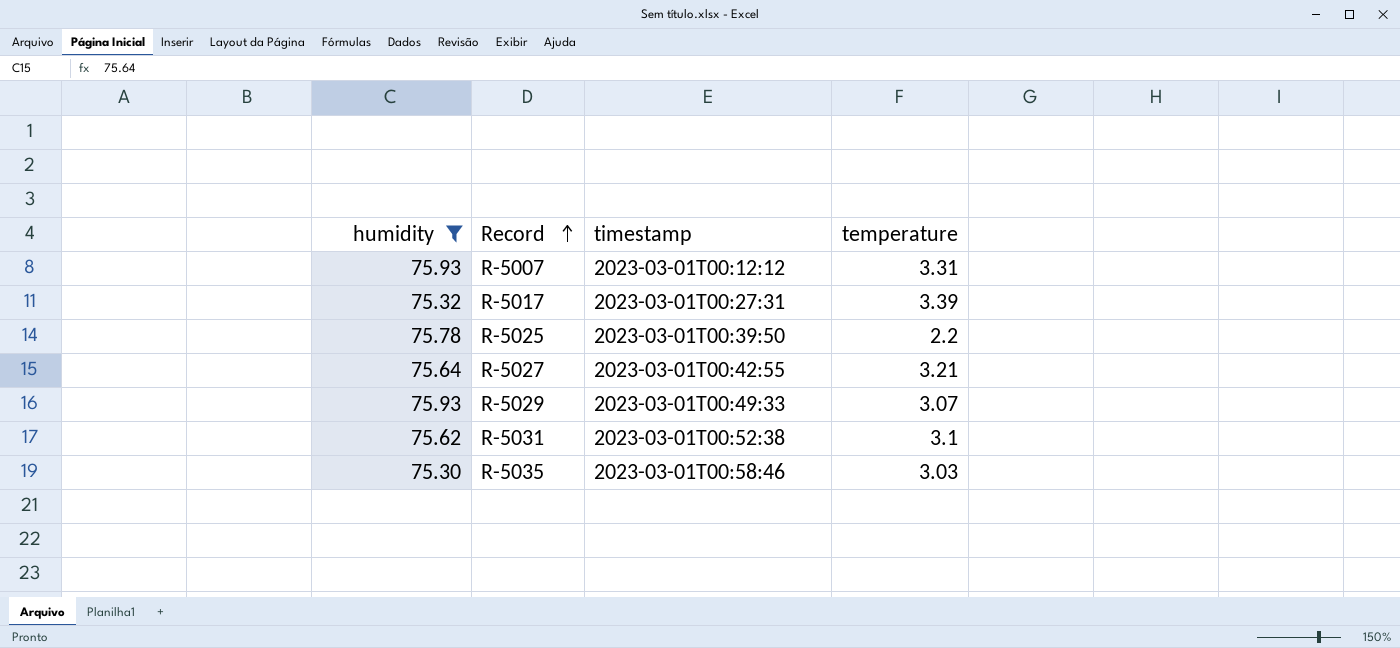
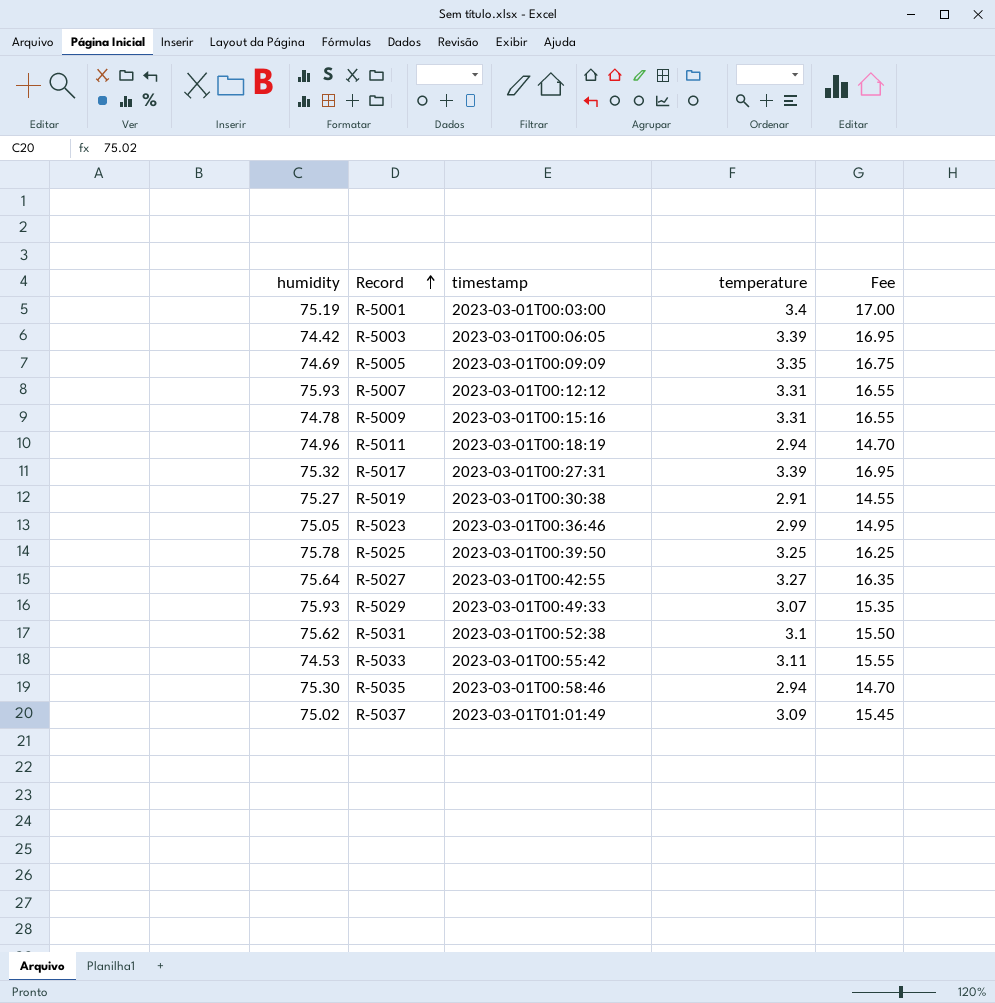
filter: humidity >= 75.30 -> none
column Fee | formula: none -> [temperature] * 5
R-5025 | temperature: 2.2 -> 3.25
R-5027 | temperature: 3.21 -> 3.27
R-5035 | temperature: 3.03 -> 2.94

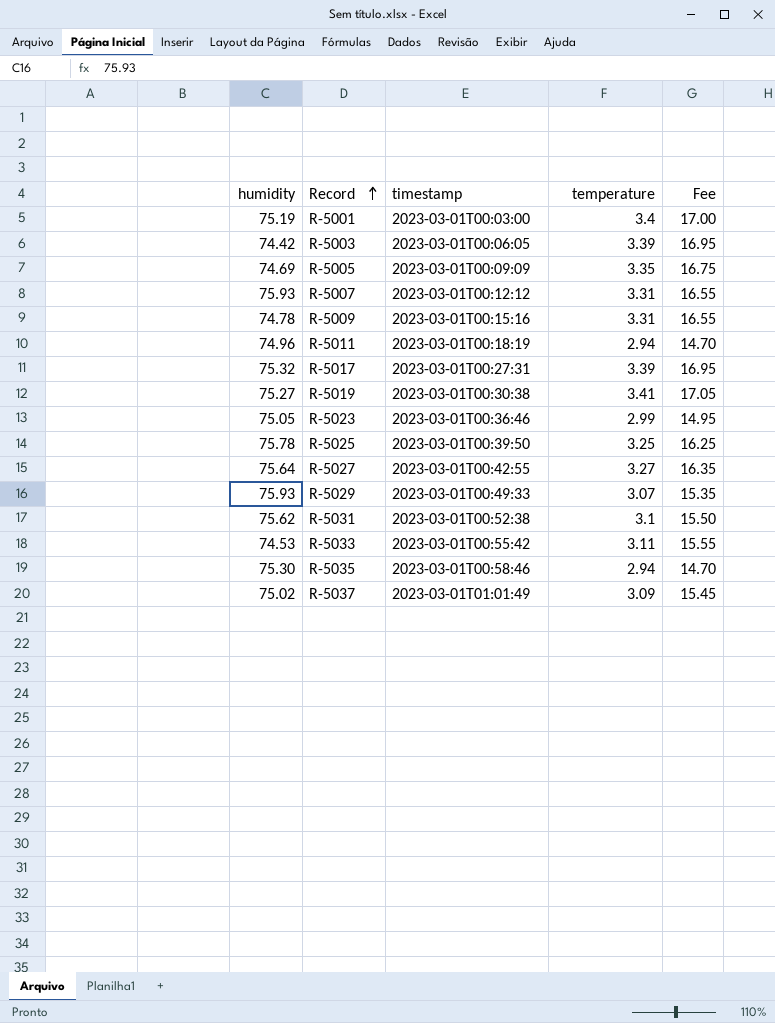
R-5019 | temperature: 2.91 -> 3.41
R-5019 | Fee: 14.55 -> 17.05

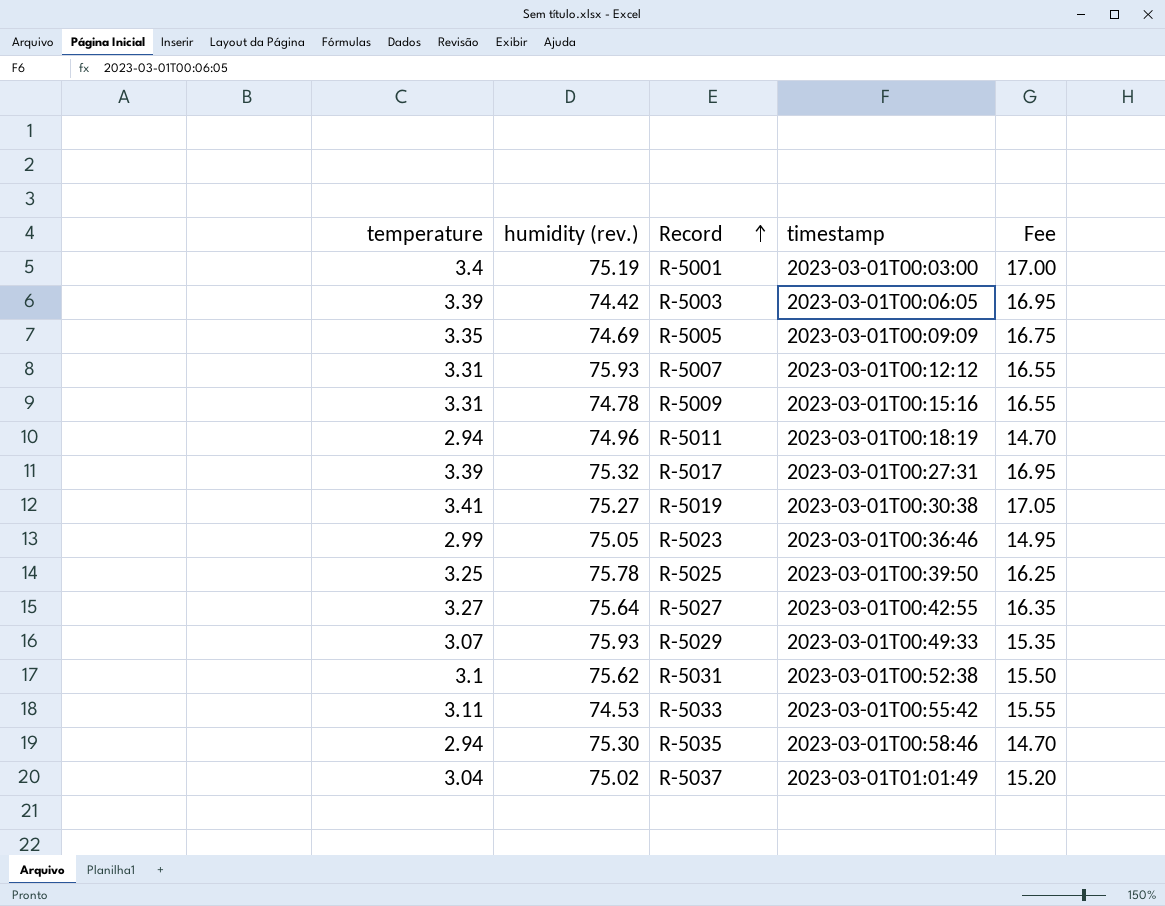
column temperature | position: 4 -> 1
column name: humidity -> humidity (rev.)
R-5037 | temperature: 3.09 -> 3.04
R-5037 | Fee: 15.45 -> 15.20

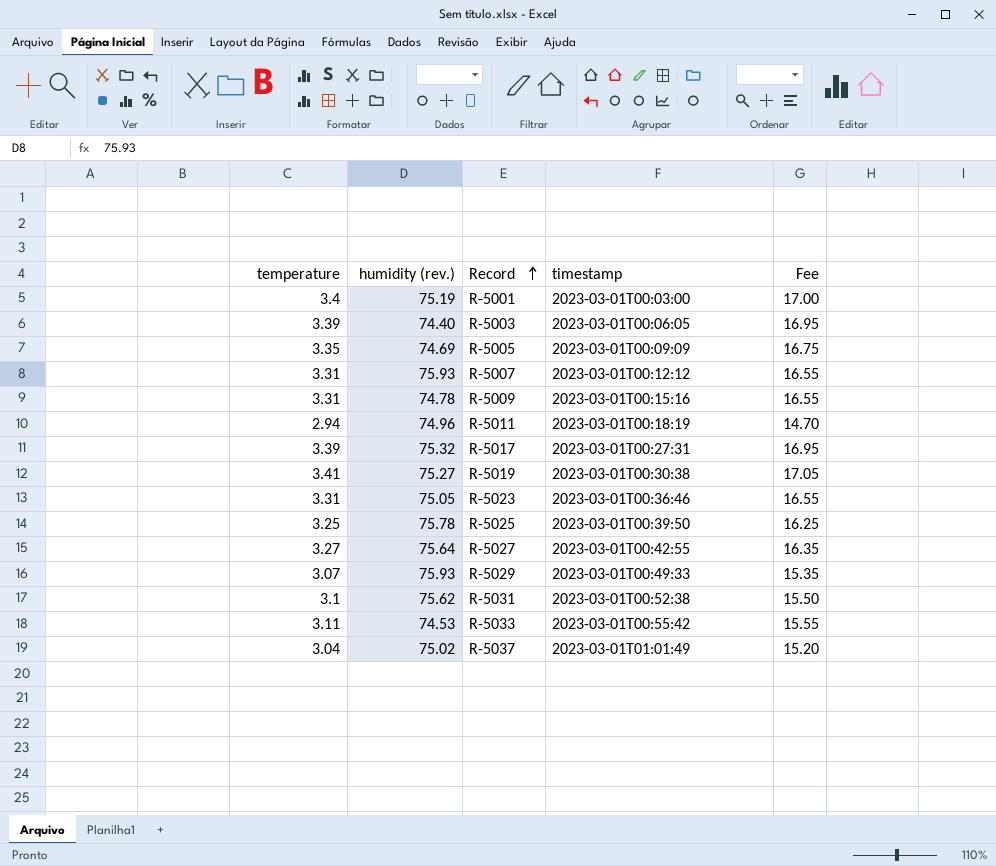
row R-5035: 2.94 | 75.30 | 2023-03-01T00:58:46 | 14.70 -> none
R-5003 | humidity (rev.): 74.42 -> 74.40
R-5023 | temperature: 2.99 -> 3.31
R-5023 | Fee: 14.95 -> 16.55

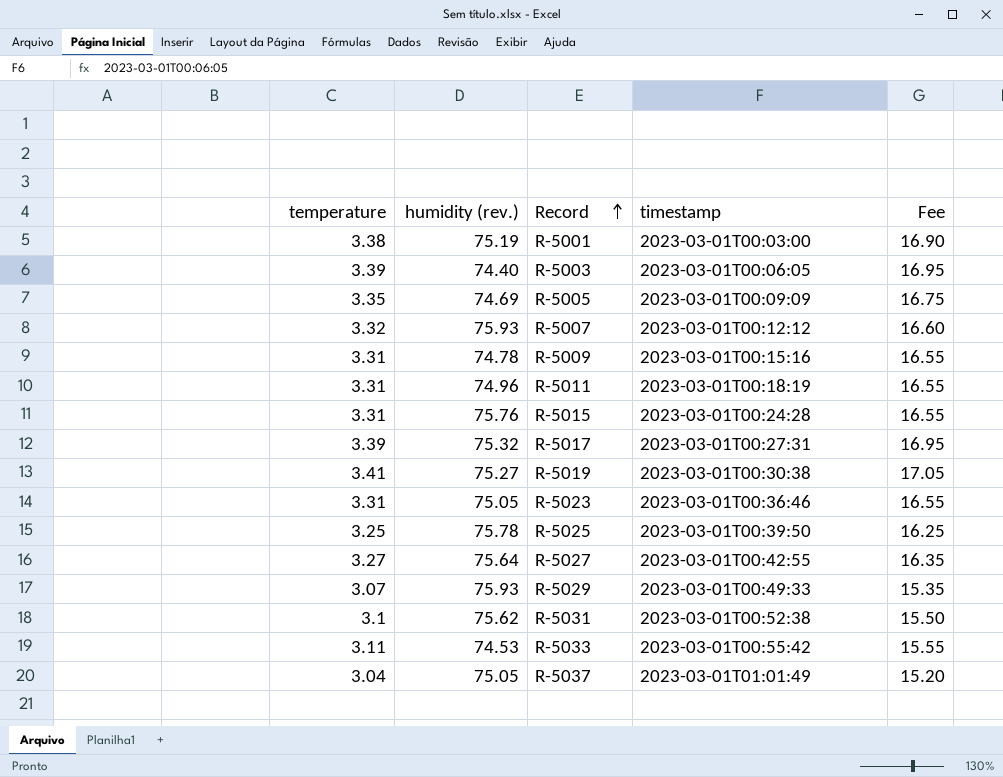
R-5001 | temperature: 3.4 -> 3.38
R-5001 | Fee: 17.00 -> 16.90
R-5007 | temperature: 3.31 -> 3.32
R-5007 | Fee: 16.55 -> 16.60
R-5011 | temperature: 2.94 -> 3.31
R-5011 | Fee: 14.70 -> 16.55
row R-5015: none -> 3.31 | 75.76 | 2023-03-01T00:24:28 | 16.55
R-5037 | humidity (rev.): 75.02 -> 75.05

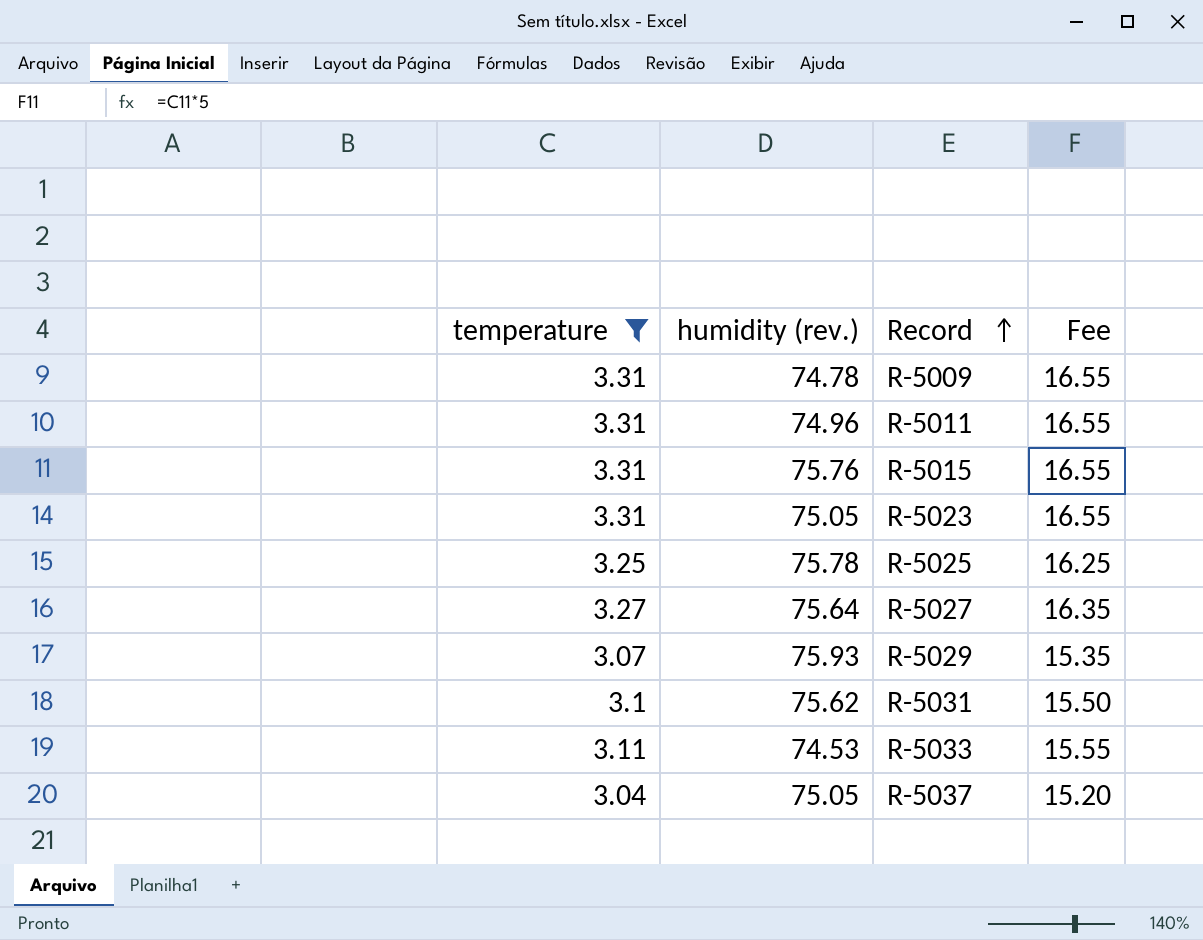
filter: none -> temperature <= 3.31
column timestamp | position: 4 -> none

